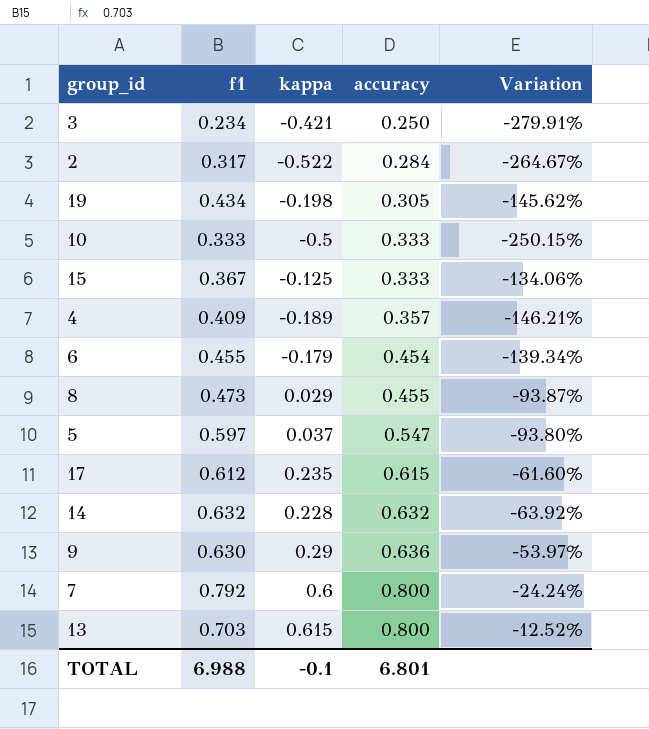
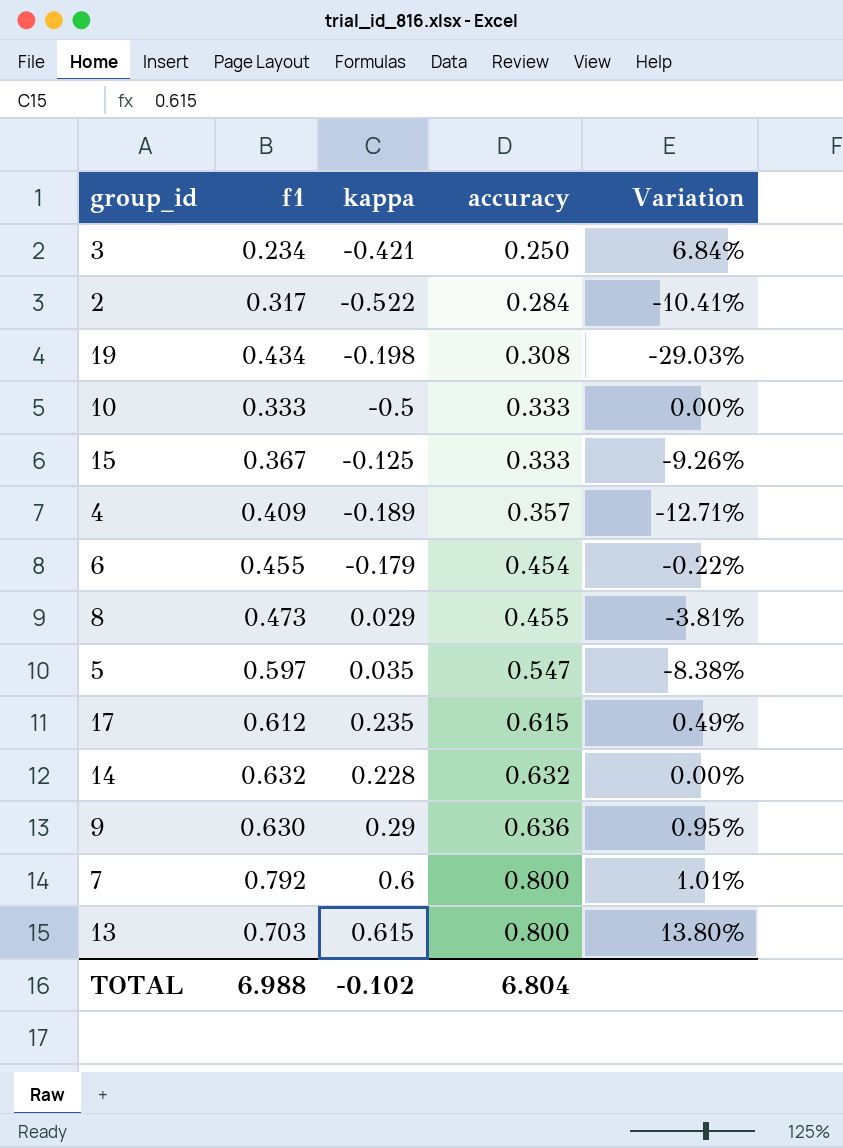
column Variation | formula: ([kappa] - [f1]) / [f1] -> ([accuracy] - [f1]) / [f1]
19 | accuracy: 0.305 -> 0.308
5 | kappa: 0.037 -> 0.035
TOTAL | kappa: -0.1 -> -0.102
TOTAL | accuracy: 6.801 -> 6.804

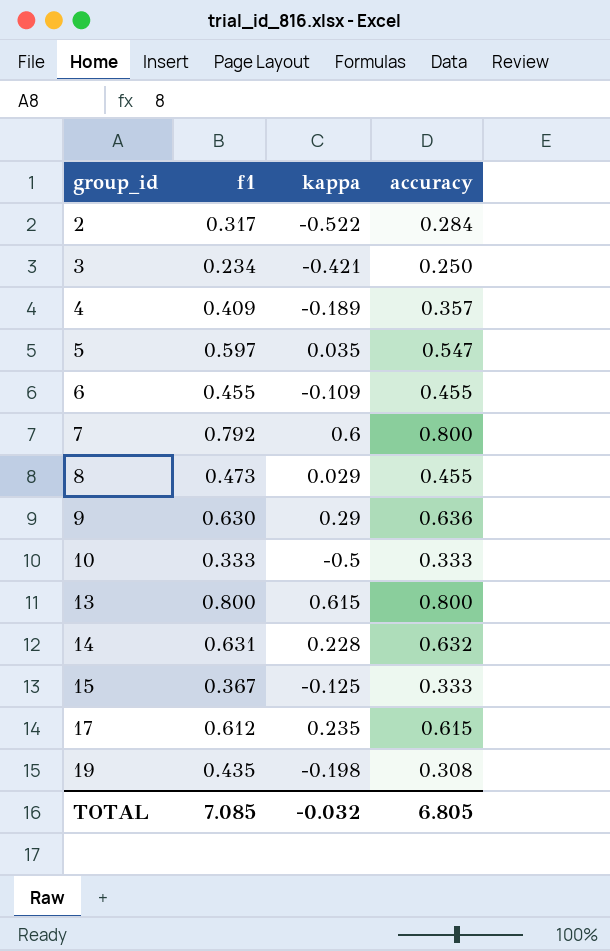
row order: accuracy ascending -> group_id ascending
column Variation | formula: ([accuracy] - [f1]) / [f1] -> none
6 | kappa: -0.179 -> -0.109
6 | accuracy: 0.454 -> 0.455
13 | f1: 0.703 -> 0.800
14 | f1: 0.632 -> 0.631
19 | f1: 0.434 -> 0.435
TOTAL | f1: 6.988 -> 7.085
TOTAL | kappa: -0.102 -> -0.032
TOTAL | accuracy: 6.804 -> 6.805

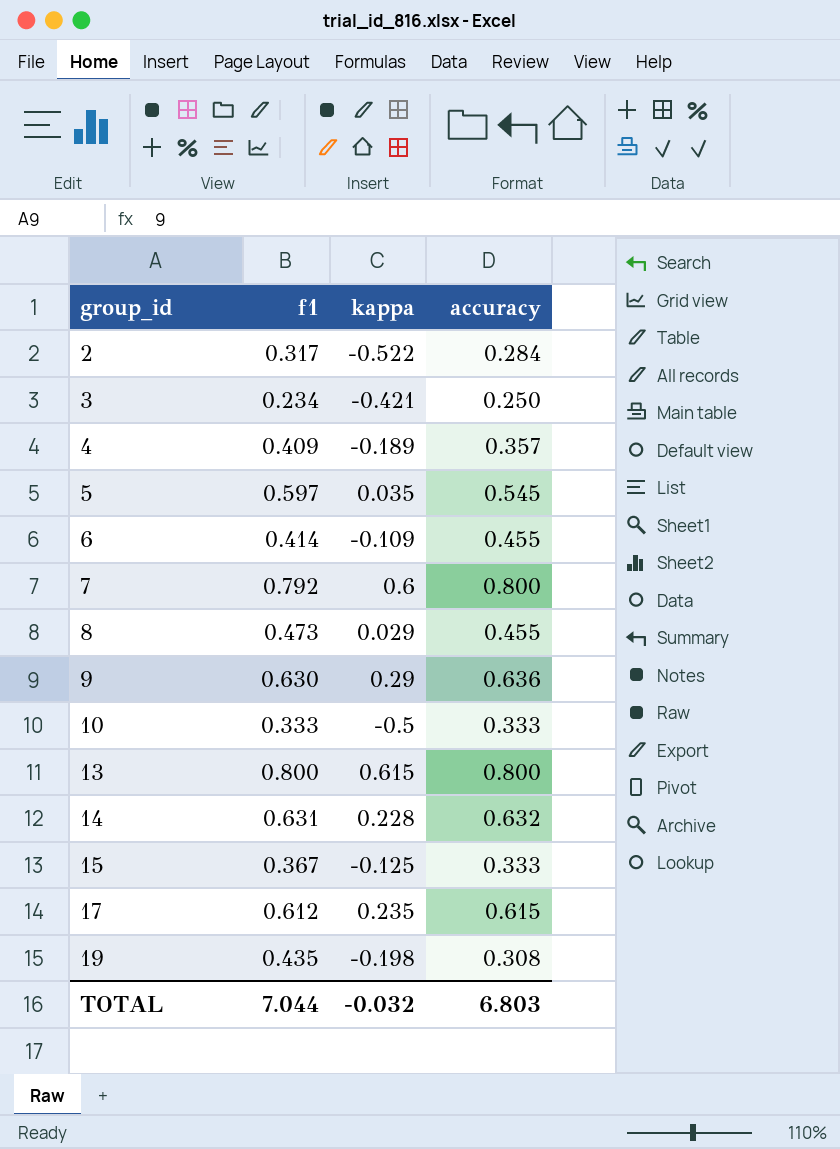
5 | accuracy: 0.547 -> 0.545
6 | f1: 0.455 -> 0.414
TOTAL | f1: 7.085 -> 7.044
TOTAL | accuracy: 6.805 -> 6.803

